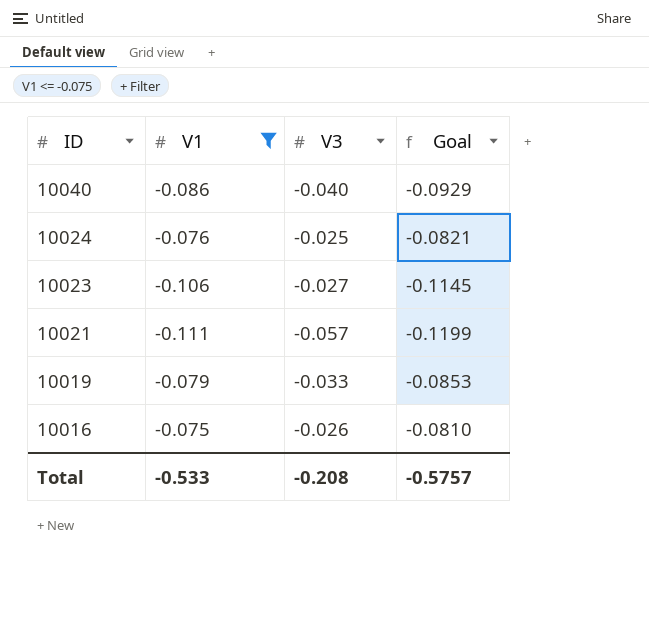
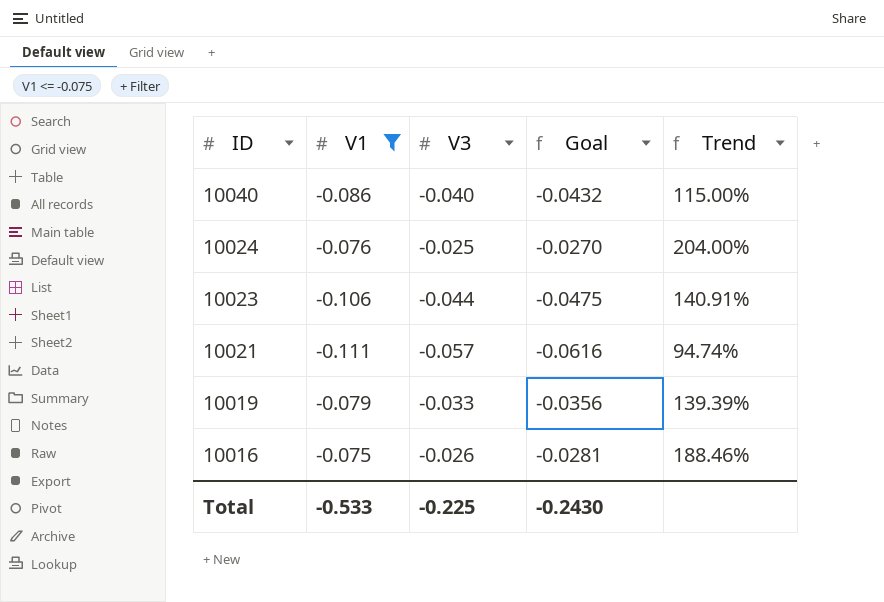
column Goal | formula: [V1] * 1.08 -> [V3] * 1.08
column Trend | formula: none -> ([V1] - [V3]) / [V3]
10023 | V3: -0.027 -> -0.044
Total | V3: -0.208 -> -0.225
Total | Goal: -0.5757 -> -0.2430

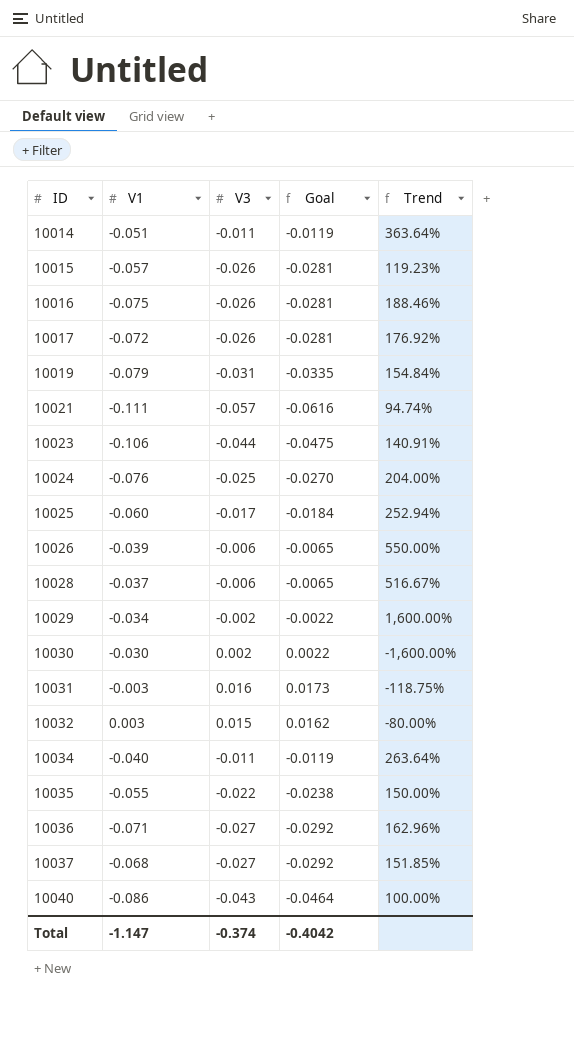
filter: V1 <= -0.075 -> none
row order: ID descending -> ID ascending
10019 | V3: -0.033 -> -0.031
10019 | Goal: -0.0356 -> -0.0335
10019 | Trend: 139.39% -> 154.84%
10040 | V3: -0.040 -> -0.043
10040 | Goal: -0.0432 -> -0.0464
10040 | Trend: 115.00% -> 100.00%
Total | V1: -0.533 -> -1.147
Total | V3: -0.225 -> -0.374
Total | Goal: -0.2430 -> -0.4042

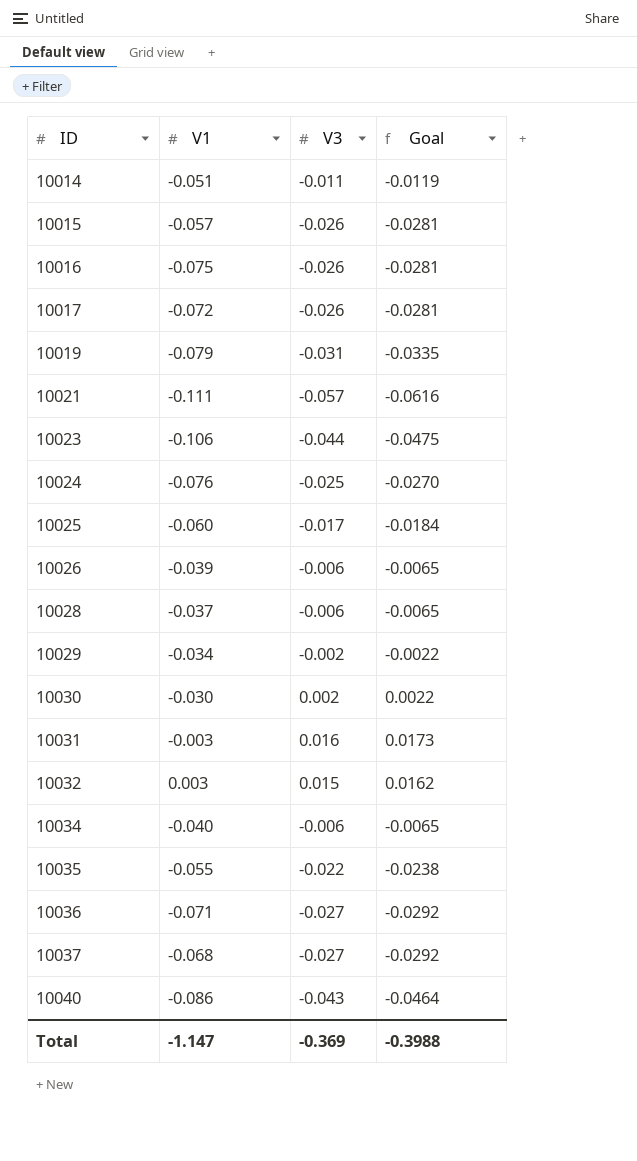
column Trend | formula: ([V1] - [V3]) / [V3] -> none
10034 | V3: -0.011 -> -0.006
10034 | Goal: -0.0119 -> -0.0065
Total | V3: -0.374 -> -0.369
Total | Goal: -0.4042 -> -0.3988

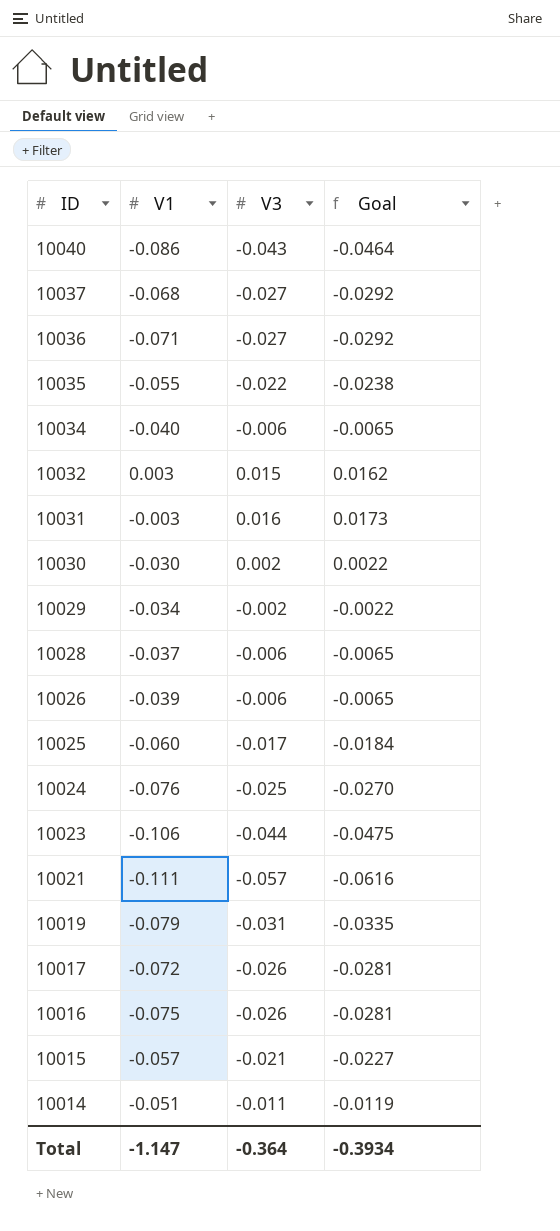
row order: ID ascending -> ID descending
10015 | V3: -0.026 -> -0.021
10015 | Goal: -0.0281 -> -0.0227
Total | V3: -0.369 -> -0.364
Total | Goal: -0.3988 -> -0.3934

